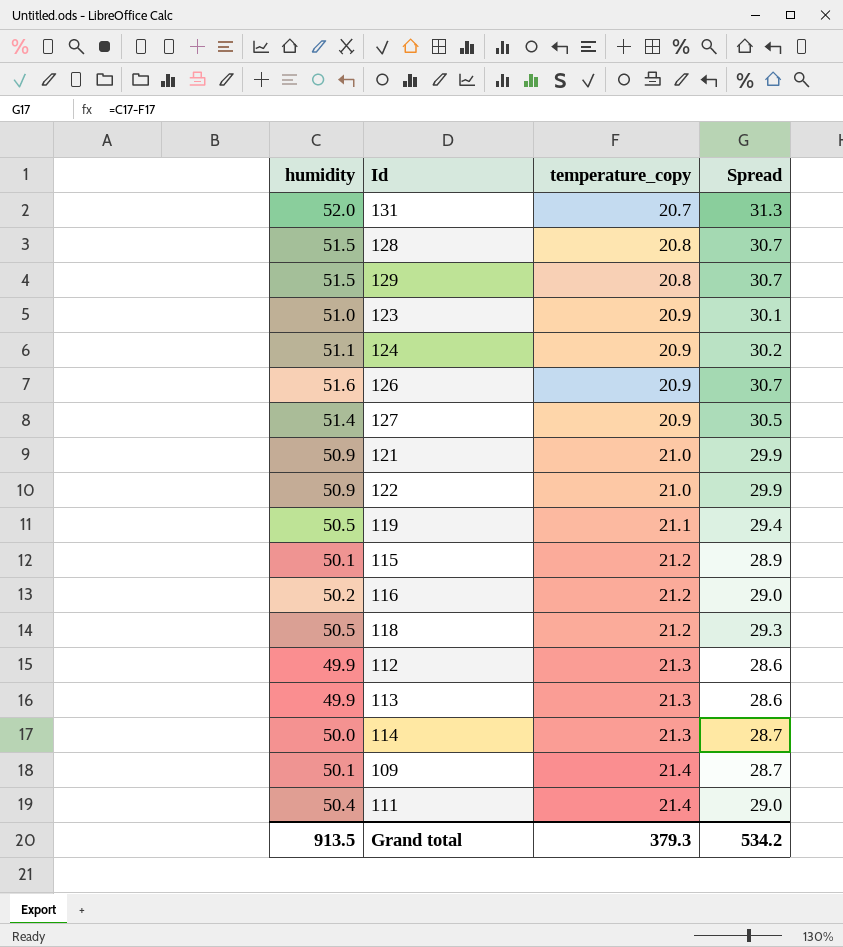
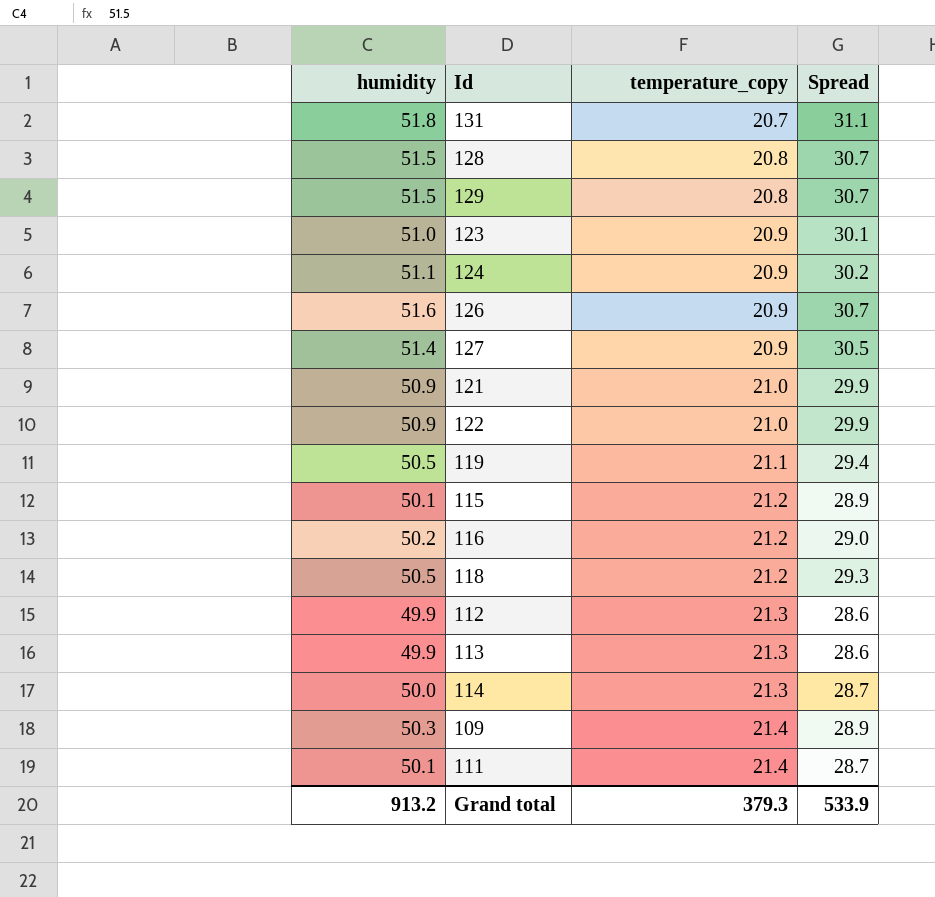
131 | humidity: 52.0 -> 51.8
131 | Spread: 31.3 -> 31.1
109 | humidity: 50.1 -> 50.3
109 | Spread: 28.7 -> 28.9
111 | humidity: 50.4 -> 50.1
111 | Spread: 29.0 -> 28.7
Grand total | humidity: 913.5 -> 913.2
Grand total | Spread: 534.2 -> 533.9

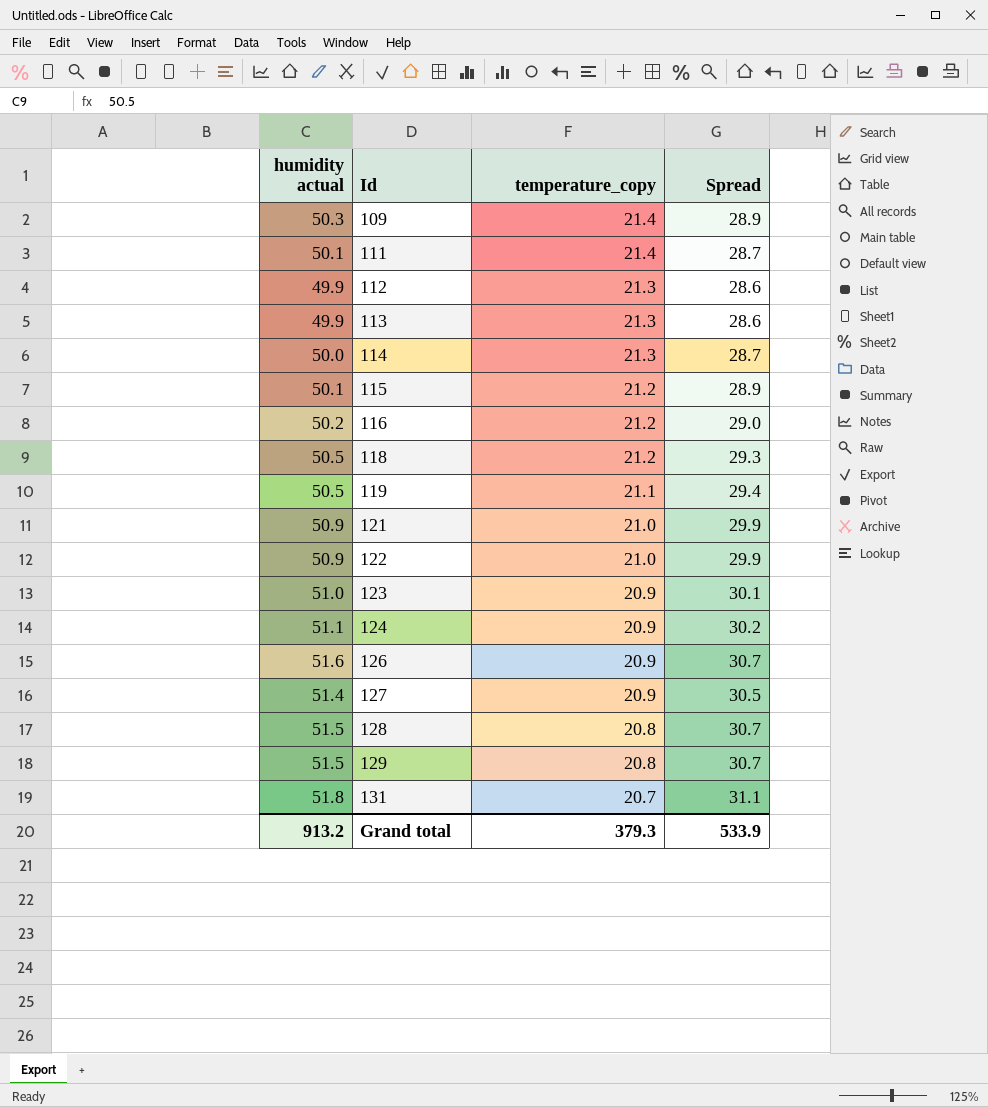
row order: temperature_copy ascending -> Id ascending
column name: humidity -> humidity actual

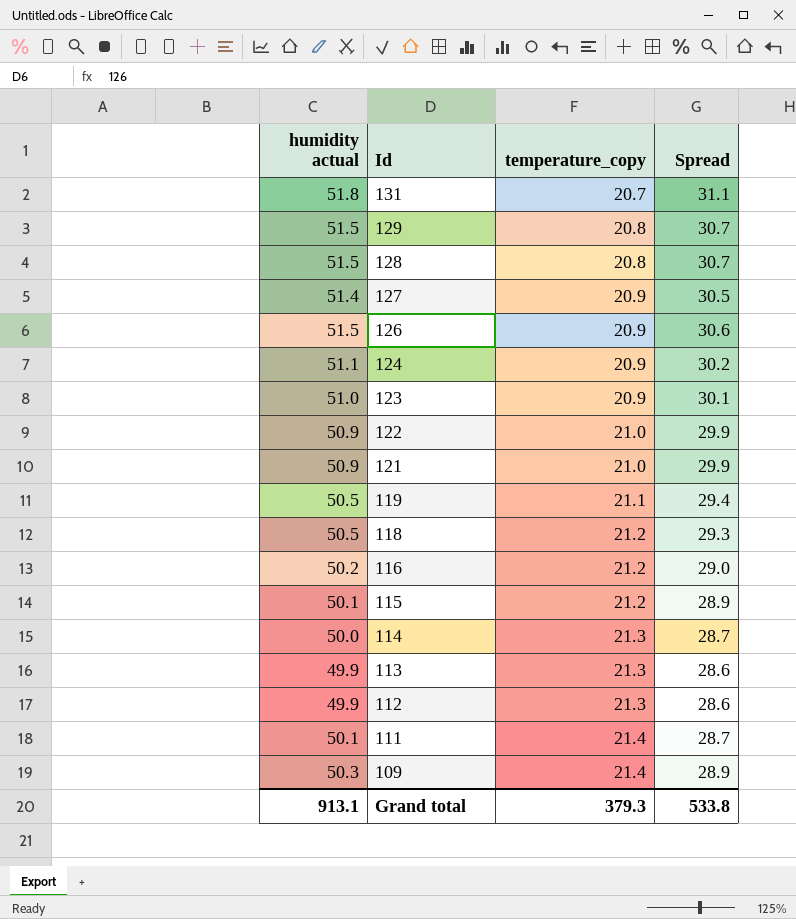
row order: Id ascending -> Id descending
126 | humidity actual: 51.6 -> 51.5
126 | Spread: 30.7 -> 30.6
Grand total | humidity actual: 913.2 -> 913.1
Grand total | Spread: 533.9 -> 533.8

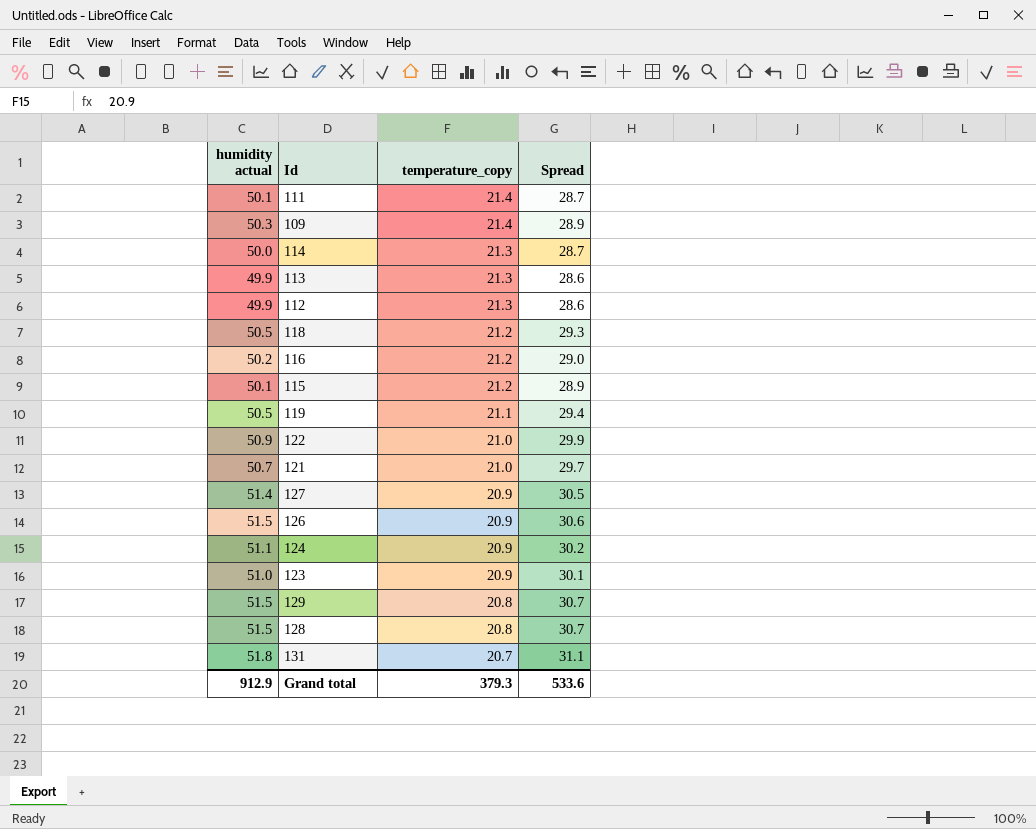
row order: Id descending -> temperature_copy descending
121 | humidity actual: 50.9 -> 50.7
121 | Spread: 29.9 -> 29.7
Grand total | humidity actual: 913.1 -> 912.9
Grand total | Spread: 533.8 -> 533.6

